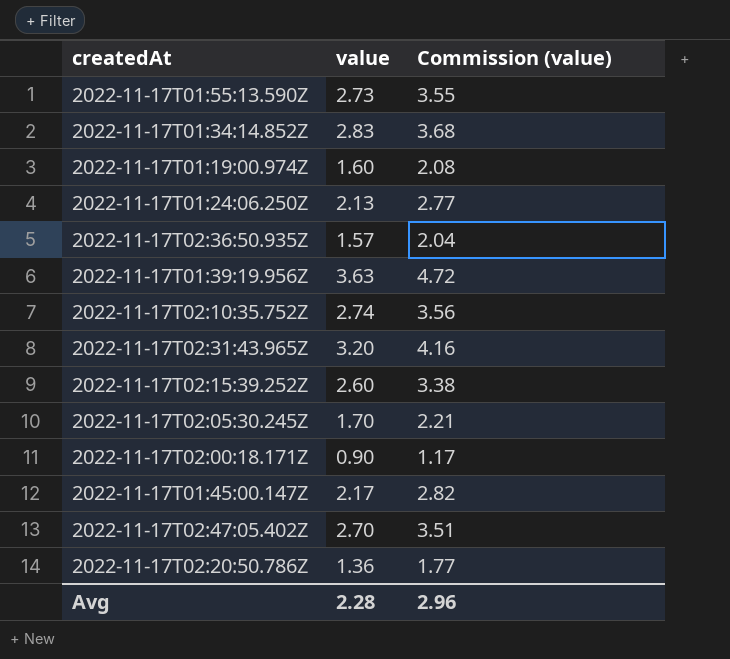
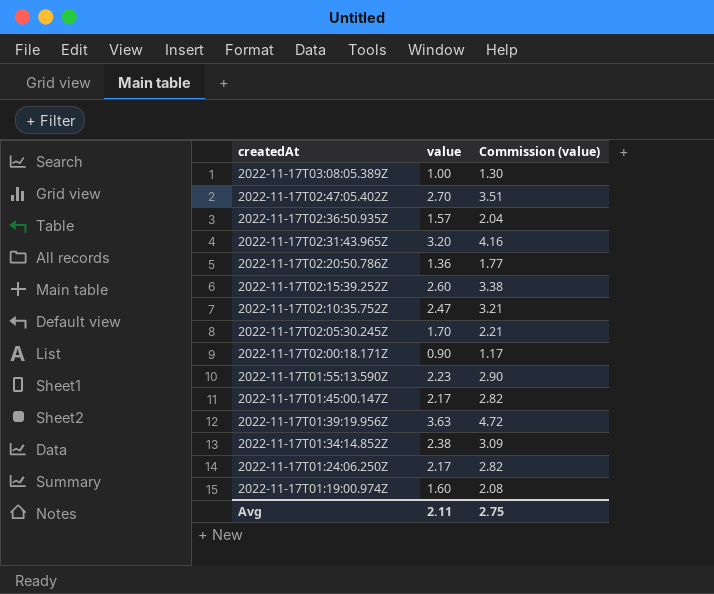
row order: none -> createdAt descending
row 2022-11-17T03:08:05.389Z: none -> 1.00 | 1.30
2022-11-17T02:10:35.752Z | value: 2.74 -> 2.47
2022-11-17T02:10:35.752Z | Commission (value): 3.56 -> 3.21
2022-11-17T01:55:13.590Z | value: 2.73 -> 2.23
2022-11-17T01:55:13.590Z | Commission (value): 3.55 -> 2.90
2022-11-17T01:34:14.852Z | value: 2.83 -> 2.38
2022-11-17T01:34:14.852Z | Commission (value): 3.68 -> 3.09
2022-11-17T01:24:06.250Z | value: 2.13 -> 2.17
2022-11-17T01:24:06.250Z | Commission (value): 2.77 -> 2.82
Avg | value: 2.28 -> 2.11
Avg | Commission (value): 2.96 -> 2.75

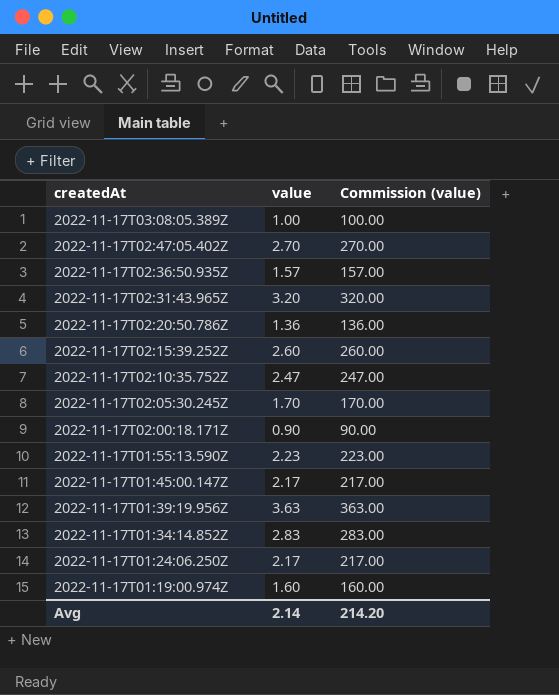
column Commission (value) | formula: [value] * 1.3 -> [value] * 100
2022-11-17T01:34:14.852Z | value: 2.38 -> 2.83
Avg | value: 2.11 -> 2.14
Avg | Commission (value): 2.75 -> 214.20

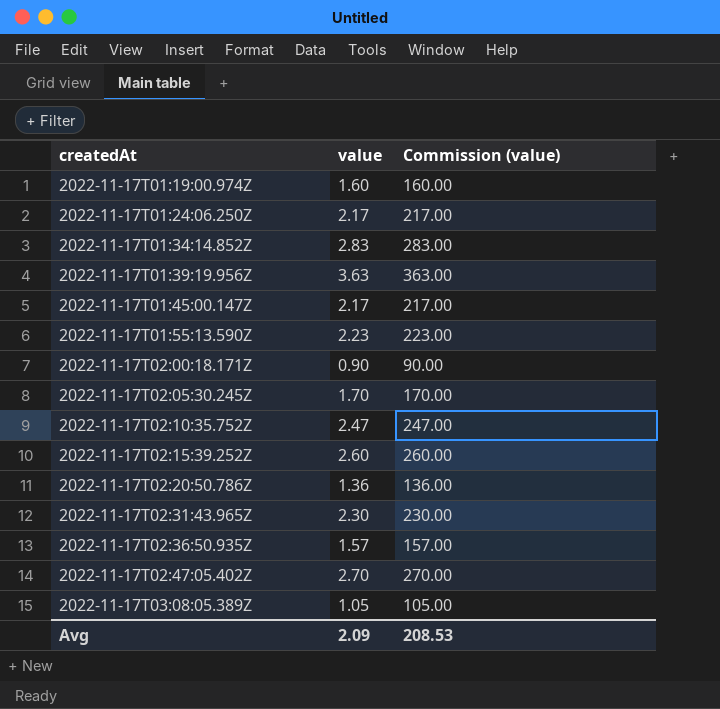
row order: createdAt descending -> createdAt ascending
2022-11-17T02:31:43.965Z | value: 3.20 -> 2.30
2022-11-17T02:31:43.965Z | Commission (value): 320.00 -> 230.00
2022-11-17T03:08:05.389Z | value: 1.00 -> 1.05
2022-11-17T03:08:05.389Z | Commission (value): 100.00 -> 105.00
Avg | value: 2.14 -> 2.09
Avg | Commission (value): 214.20 -> 208.53

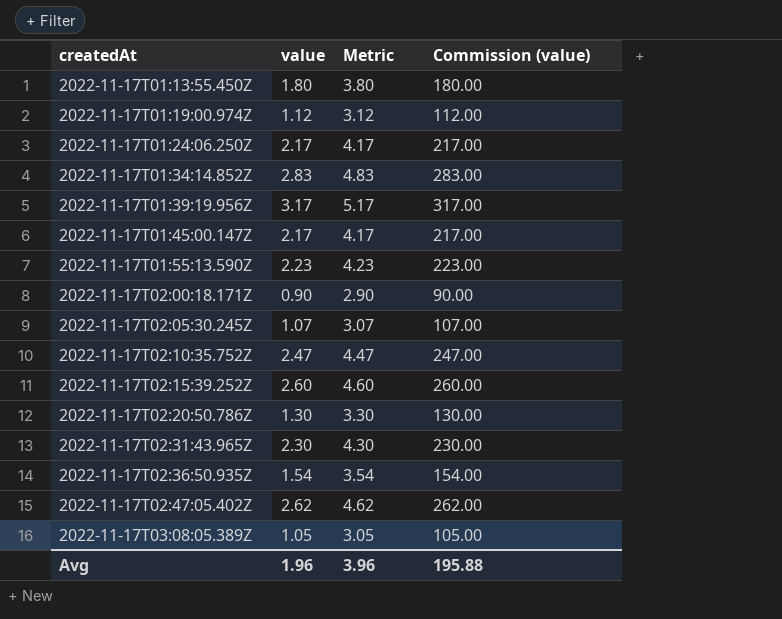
column Metric | formula: none -> [value] + 2
row 2022-11-17T01:13:55.450Z: none -> 1.80 | 3.80 | 180.00
2022-11-17T01:19:00.974Z | value: 1.60 -> 1.12
2022-11-17T01:19:00.974Z | Commission (value): 160.00 -> 112.00
2022-11-17T01:39:19.956Z | value: 3.63 -> 3.17
2022-11-17T01:39:19.956Z | Commission (value): 363.00 -> 317.00
2022-11-17T02:05:30.245Z | value: 1.70 -> 1.07
2022-11-17T02:05:30.245Z | Commission (value): 170.00 -> 107.00
2022-11-17T02:20:50.786Z | value: 1.36 -> 1.30
2022-11-17T02:20:50.786Z | Commission (value): 136.00 -> 130.00
2022-11-17T02:36:50.935Z | value: 1.57 -> 1.54
2022-11-17T02:36:50.935Z | Commission (value): 157.00 -> 154.00
2022-11-17T02:47:05.402Z | value: 2.70 -> 2.62
2022-11-17T02:47:05.402Z | Commission (value): 270.00 -> 262.00
Avg | value: 2.09 -> 1.96
Avg | Commission (value): 208.53 -> 195.88

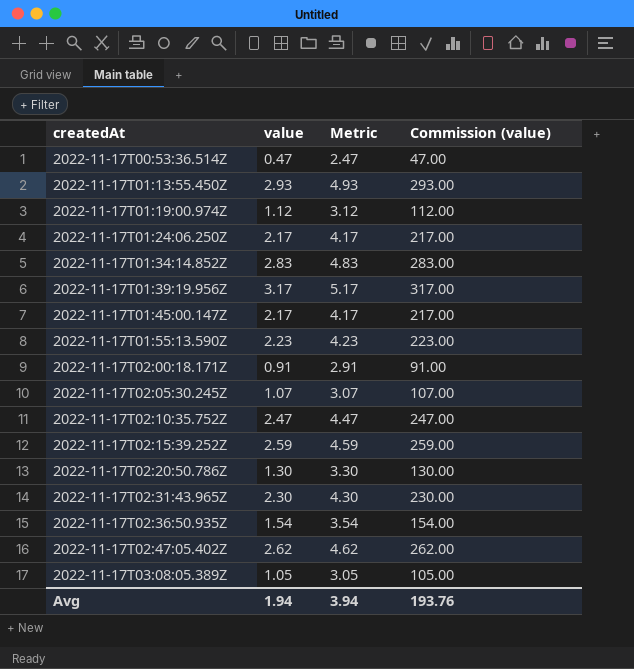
row 2022-11-17T00:53:36.514Z: none -> 0.47 | 2.47 | 47.00
2022-11-17T01:13:55.450Z | value: 1.80 -> 2.93
2022-11-17T01:13:55.450Z | Metric: 3.80 -> 4.93
2022-11-17T01:13:55.450Z | Commission (value): 180.00 -> 293.00
2022-11-17T02:00:18.171Z | value: 0.90 -> 0.91
2022-11-17T02:00:18.171Z | Metric: 2.90 -> 2.91
2022-11-17T02:00:18.171Z | Commission (value): 90.00 -> 91.00
2022-11-17T02:15:39.252Z | value: 2.60 -> 2.59
2022-11-17T02:15:39.252Z | Metric: 4.60 -> 4.59
2022-11-17T02:15:39.252Z | Commission (value): 260.00 -> 259.00
Avg | value: 1.96 -> 1.94
Avg | Metric: 3.96 -> 3.94
Avg | Commission (value): 195.88 -> 193.76

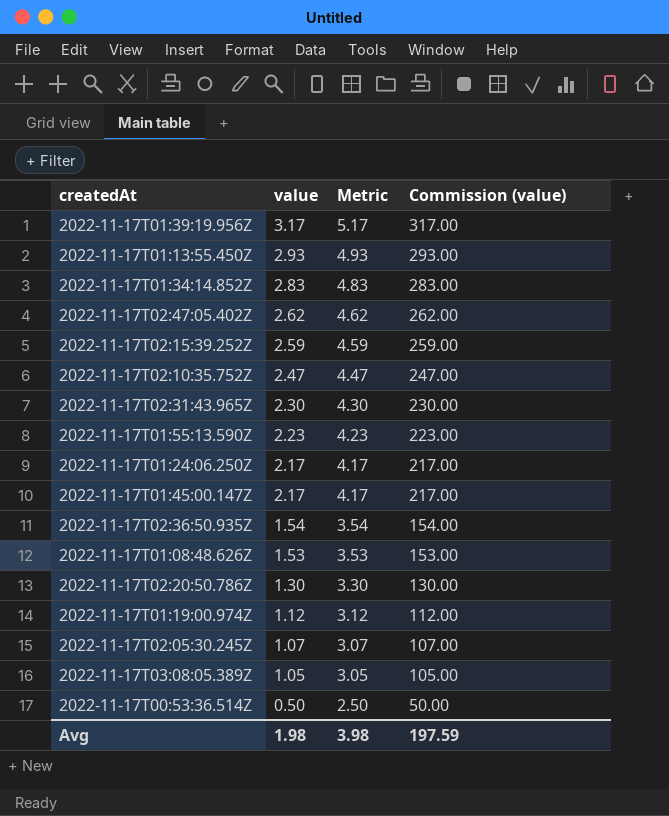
row order: createdAt ascending -> value descending
row 2022-11-17T02:00:18.171Z: 0.91 | 2.91 | 91.00 -> none
row 2022-11-17T01:08:48.626Z: none -> 1.53 | 3.53 | 153.00
2022-11-17T00:53:36.514Z | value: 0.47 -> 0.50
2022-11-17T00:53:36.514Z | Metric: 2.47 -> 2.50
2022-11-17T00:53:36.514Z | Commission (value): 47.00 -> 50.00
Avg | value: 1.94 -> 1.98
Avg | Metric: 3.94 -> 3.98
Avg | Commission (value): 193.76 -> 197.59

